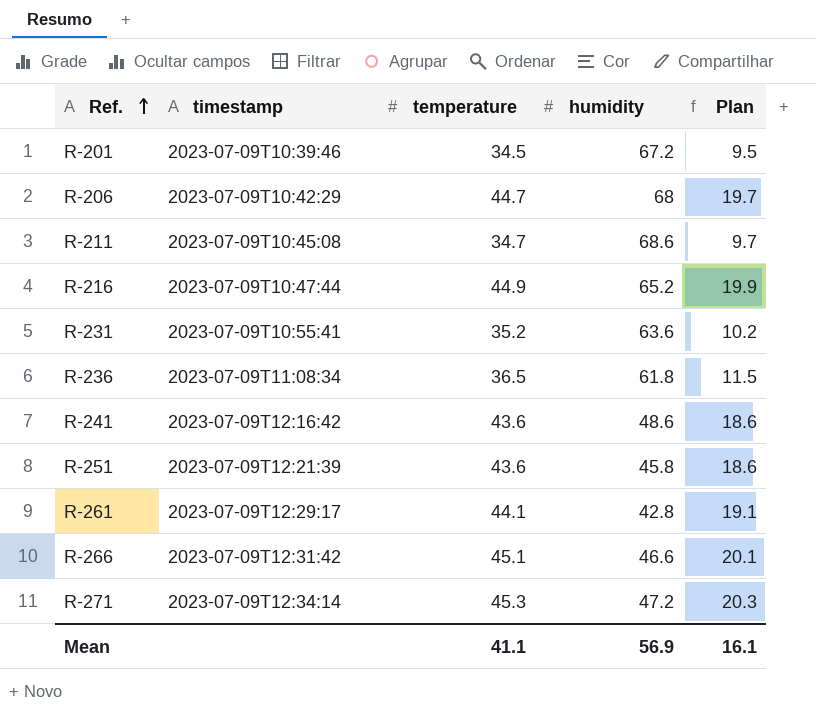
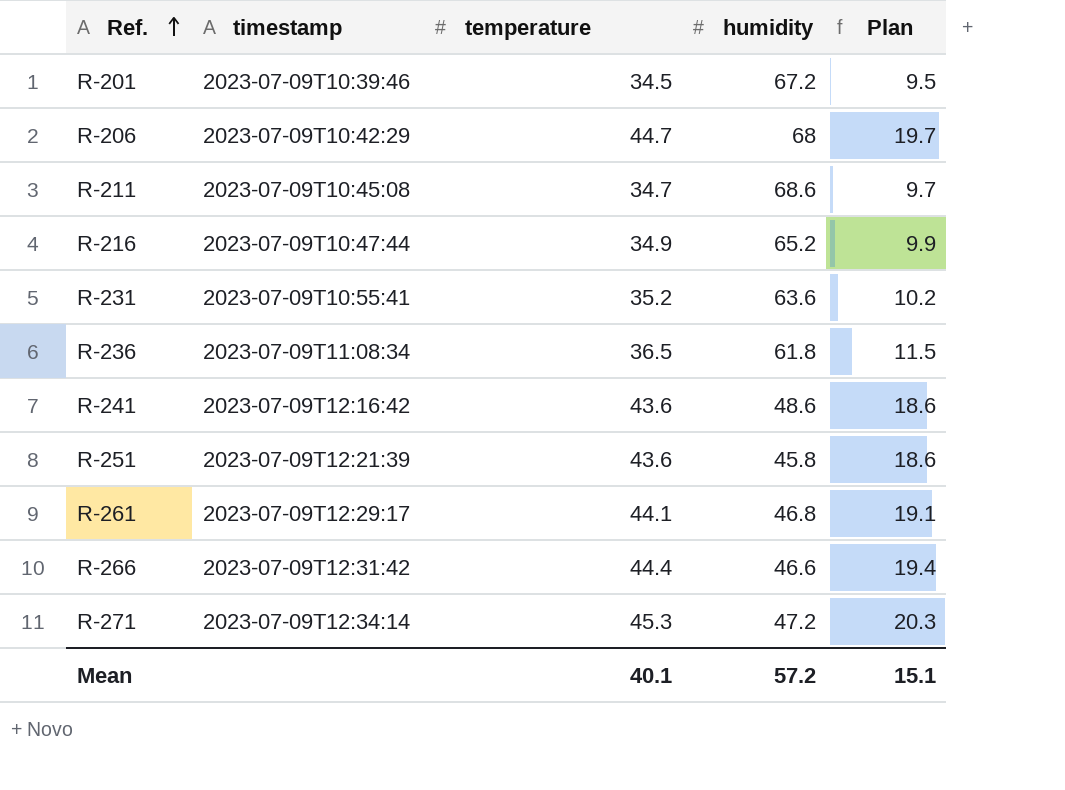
R-216 | temperature: 44.9 -> 34.9
R-216 | Plan: 19.9 -> 9.9
R-261 | humidity: 42.8 -> 46.8
R-266 | temperature: 45.1 -> 44.4
R-266 | Plan: 20.1 -> 19.4
Mean | temperature: 41.1 -> 40.1
Mean | humidity: 56.9 -> 57.2
Mean | Plan: 16.1 -> 15.1

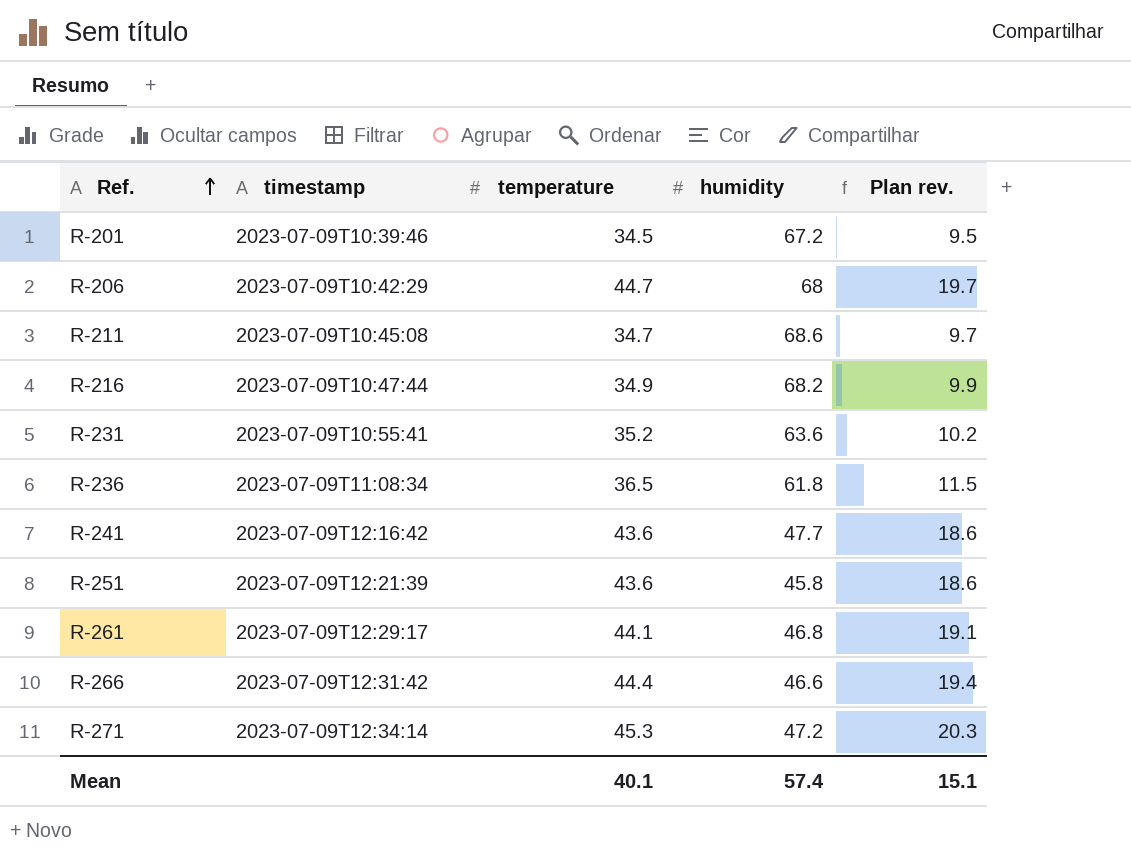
column name: Plan -> Plan rev.
R-216 | humidity: 65.2 -> 68.2
R-241 | humidity: 48.6 -> 47.7
Mean | humidity: 57.2 -> 57.4

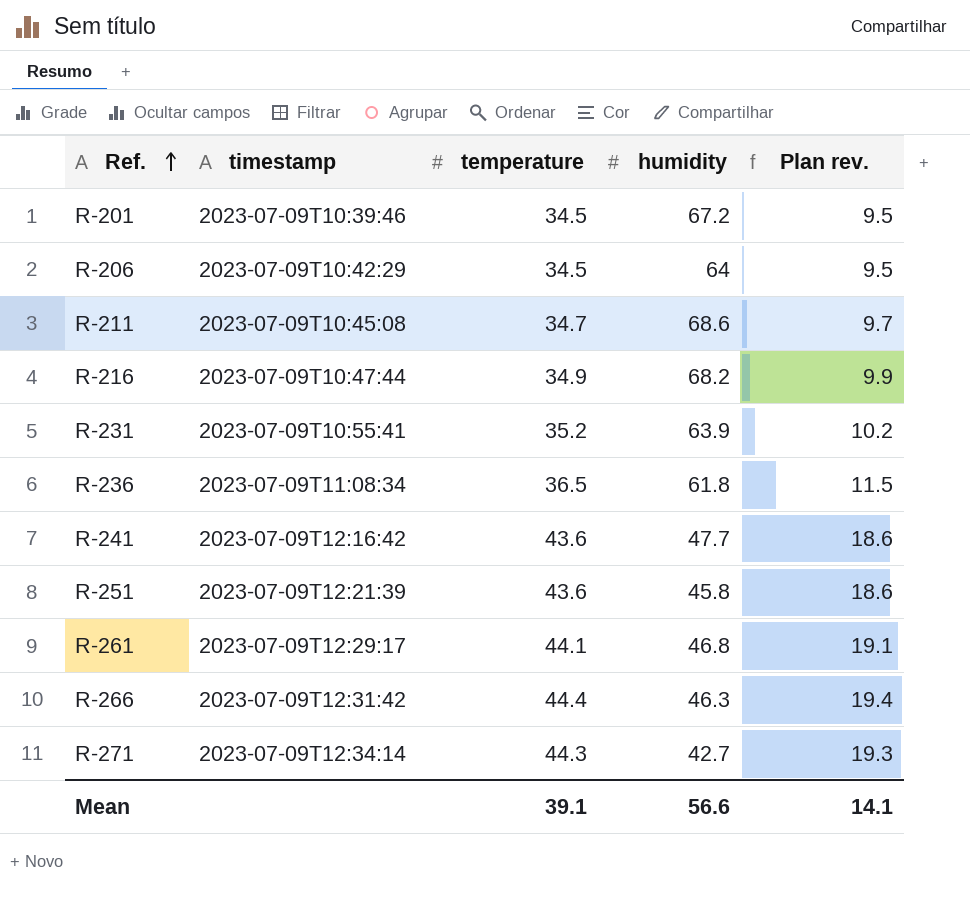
R-206 | temperature: 44.7 -> 34.5
R-206 | humidity: 68 -> 64
R-206 | Plan rev.: 19.7 -> 9.5
R-231 | humidity: 63.6 -> 63.9
R-266 | humidity: 46.6 -> 46.3
R-271 | temperature: 45.3 -> 44.3
R-271 | humidity: 47.2 -> 42.7
R-271 | Plan rev.: 20.3 -> 19.3
Mean | temperature: 40.1 -> 39.1
Mean | humidity: 57.4 -> 56.6
Mean | Plan rev.: 15.1 -> 14.1

